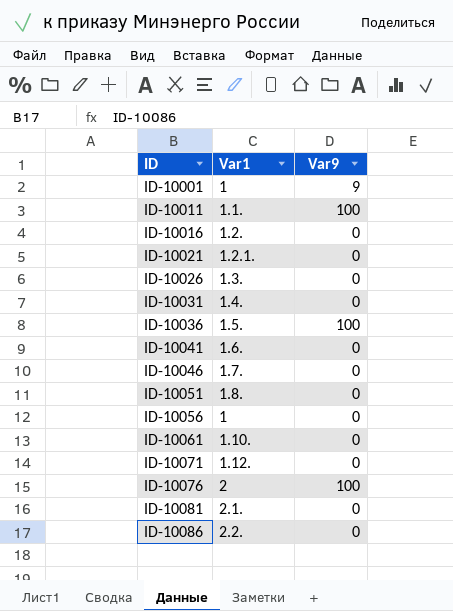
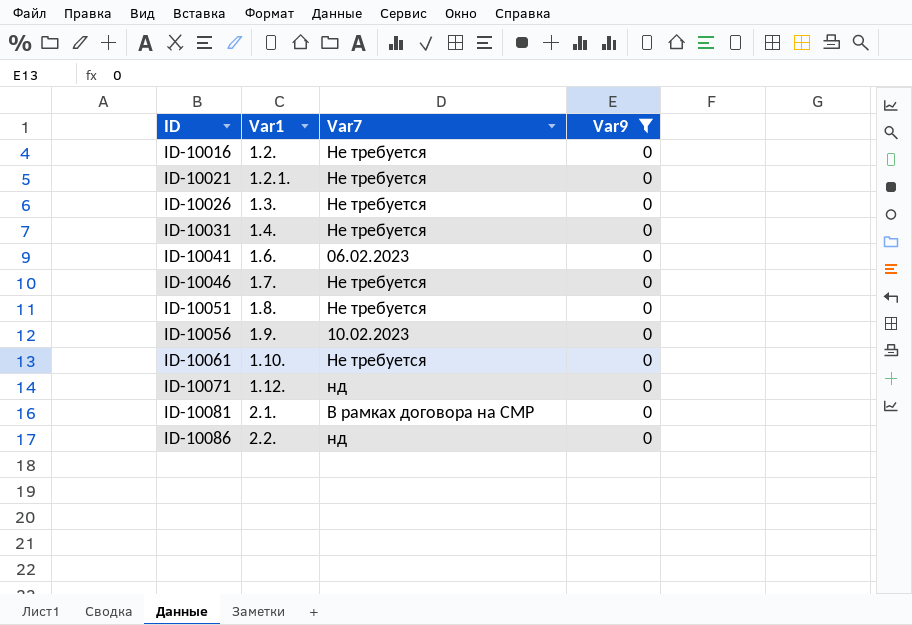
filter: none -> Var9 = 0
column Var7 | position: none -> 3
ID-10056 | Var1: 1 -> 1.9.

